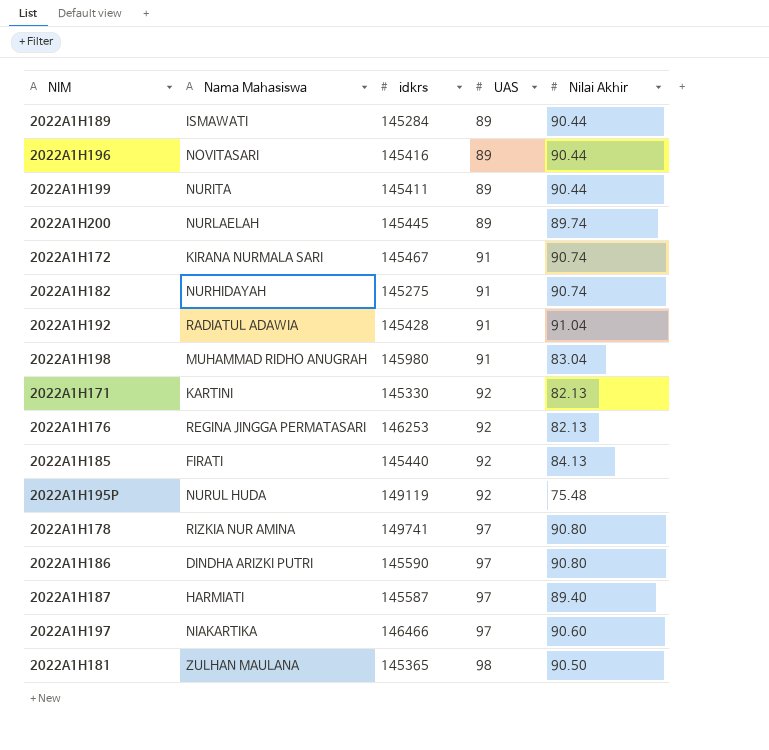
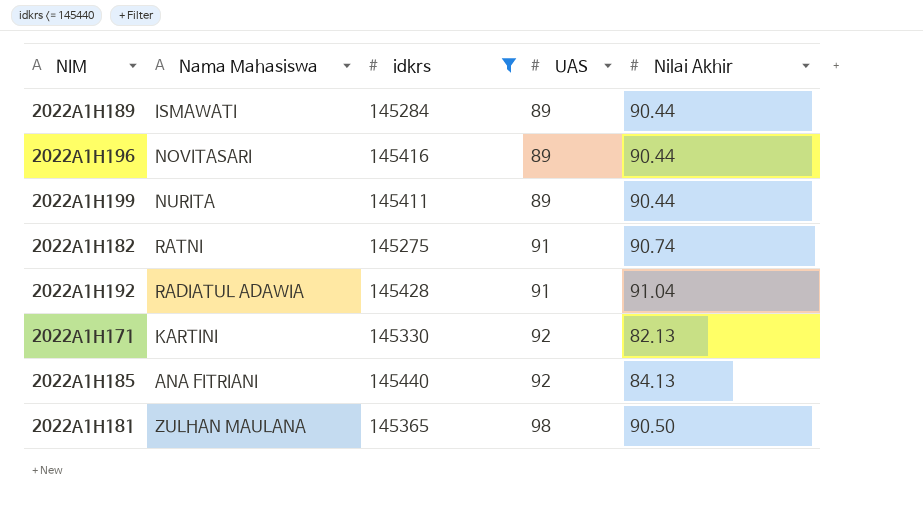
filter: none -> idkrs <= 145440
2022A1H182 | Nama Mahasiswa: NURHIDAYAH -> RATNI
2022A1H185 | Nama Mahasiswa: FIRATI -> ANA FITRIANI

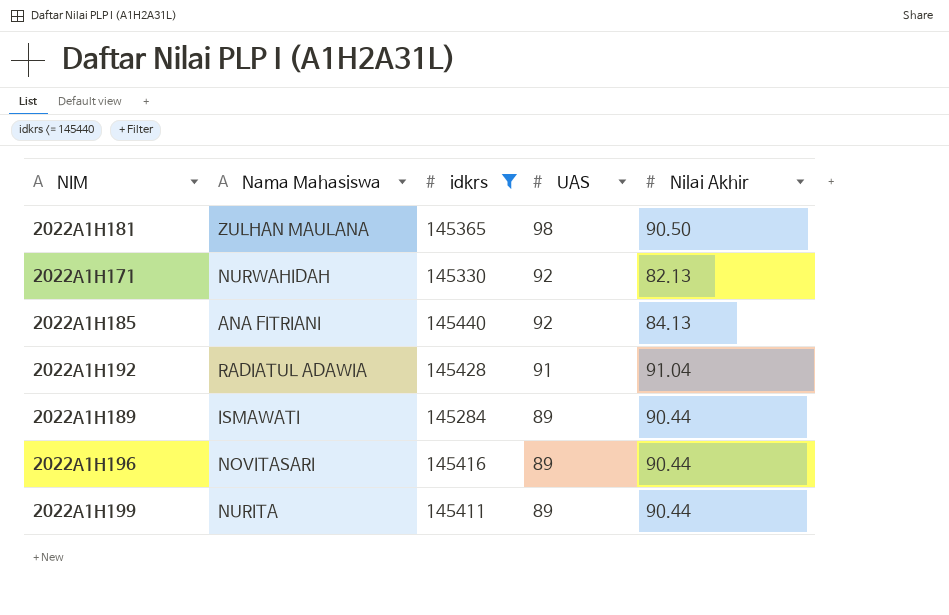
row order: UAS ascending -> UAS descending
row 2022A1H182: RATNI | 145275 | 91 | 90.74 -> none
2022A1H171 | Nama Mahasiswa: KARTINI -> NURWAHIDAH

